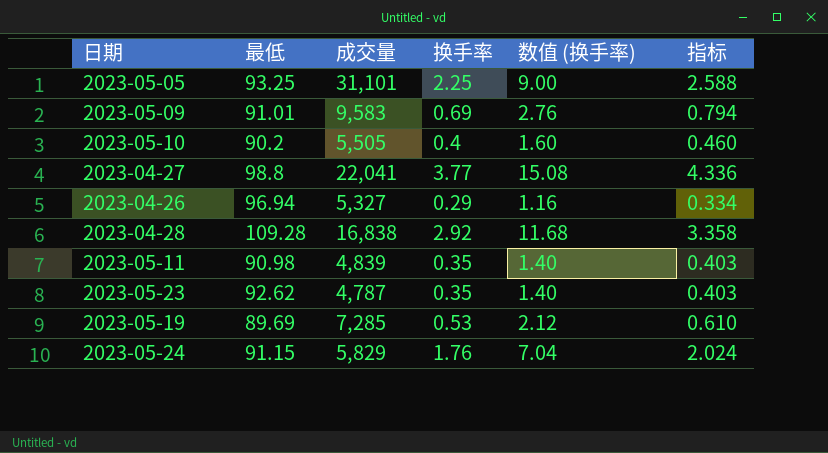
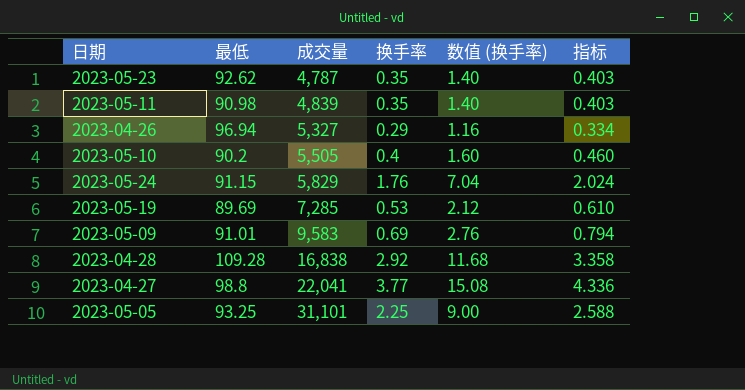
row order: none -> 成交量 ascending

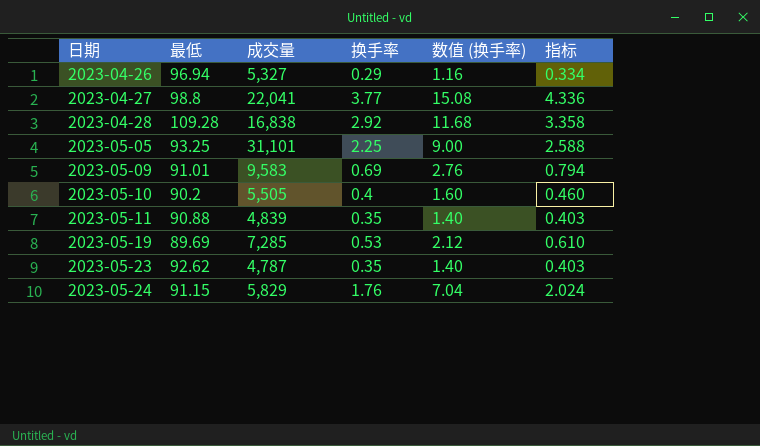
row order: 成交量 ascending -> 日期 ascending
2023-05-11 | 最低: 90.98 -> 90.88

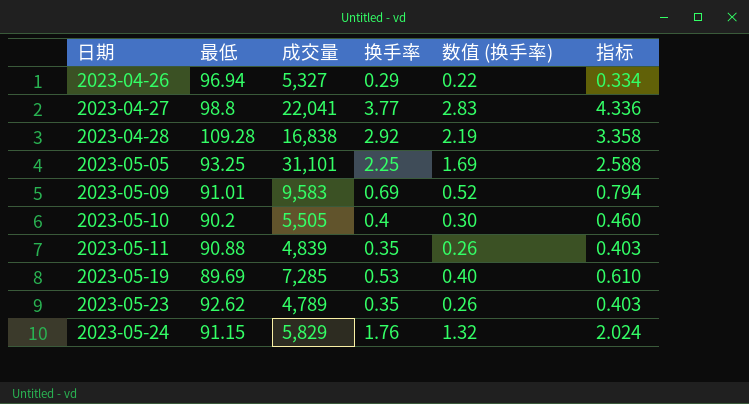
column 数值 (换手率) | formula: [换手率] * 4 -> [换手率] * 0.75
2023-05-23 | 成交量: 4,787 -> 4,789

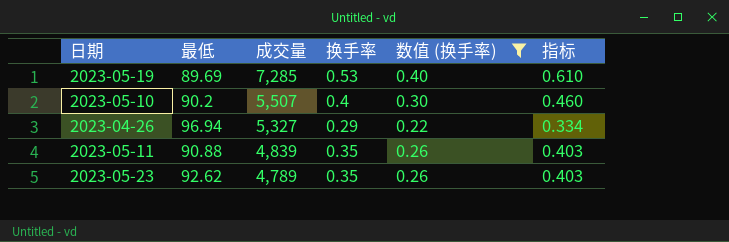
filter: none -> 数值 (换手率) <= 0.40
row order: 日期 ascending -> 成交量 descending
2023-05-10 | 成交量: 5,505 -> 5,507

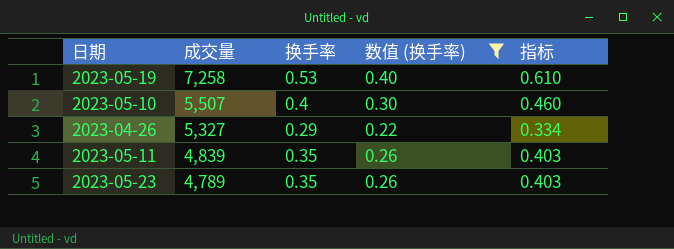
column 最低 | position: 2 -> none
2023-05-19 | 成交量: 7,285 -> 7,258

